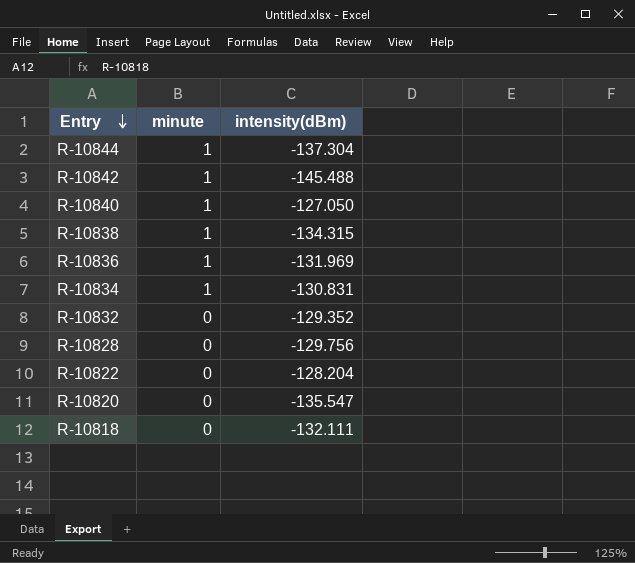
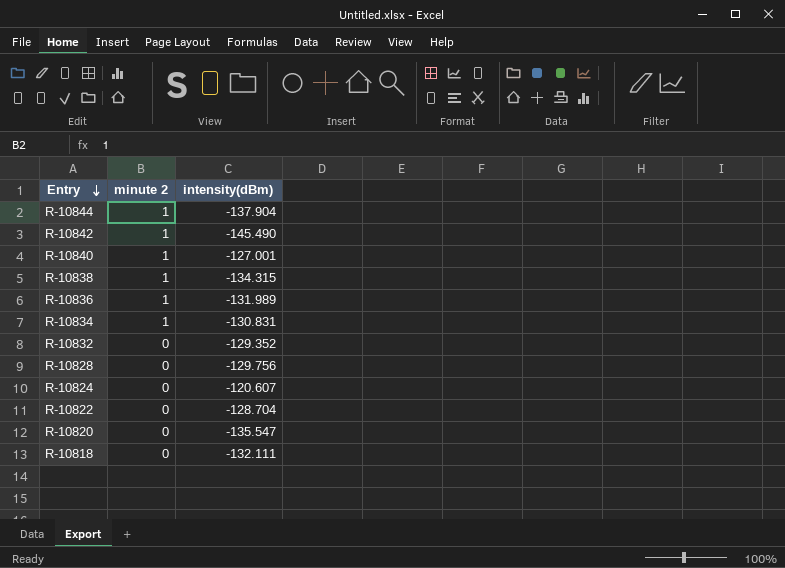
column name: minute -> minute 2
R-10844 | intensity(dBm): -137.304 -> -137.904
R-10842 | intensity(dBm): -145.488 -> -145.490
R-10840 | intensity(dBm): -127.050 -> -127.001
R-10836 | intensity(dBm): -131.969 -> -131.989
row R-10824: none -> 0 | -120.607
R-10822 | intensity(dBm): -128.204 -> -128.704

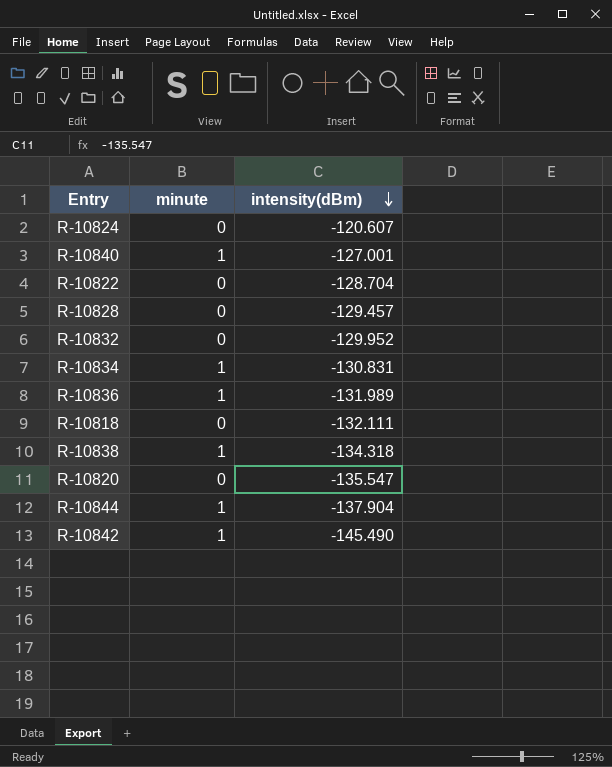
row order: Entry descending -> intensity(dBm) descending
column name: minute 2 -> minute
R-10828 | intensity(dBm): -129.756 -> -129.457
R-10832 | intensity(dBm): -129.352 -> -129.952
R-10838 | intensity(dBm): -134.315 -> -134.318

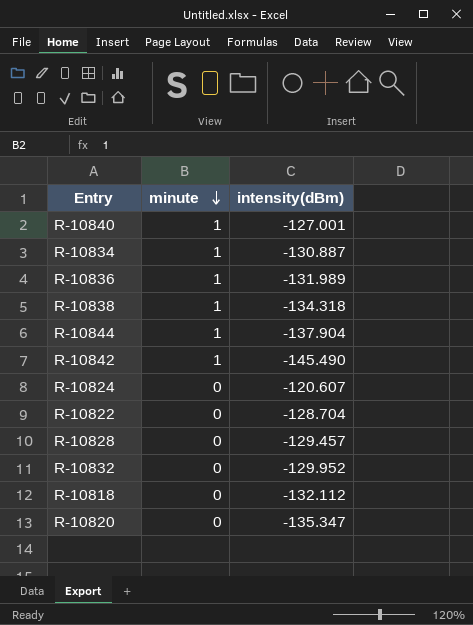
row order: intensity(dBm) descending -> minute descending
R-10834 | intensity(dBm): -130.831 -> -130.887
R-10818 | intensity(dBm): -132.111 -> -132.112
R-10820 | intensity(dBm): -135.547 -> -135.347

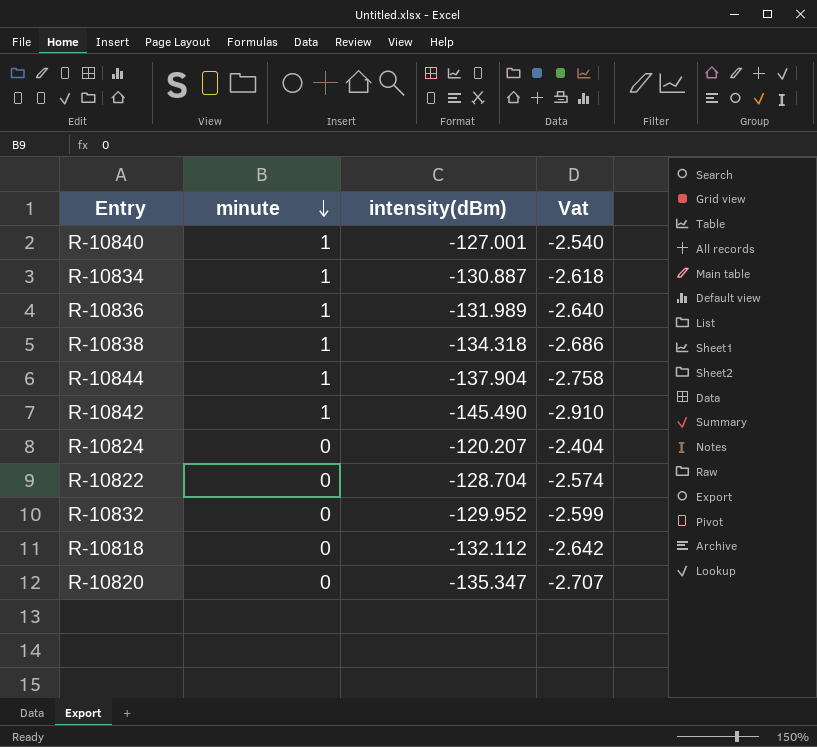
column Vat | formula: none -> [intensity(dBm)] * 0.02
row R-10828: 0 | -129.457 -> none
R-10824 | intensity(dBm): -120.607 -> -120.207

